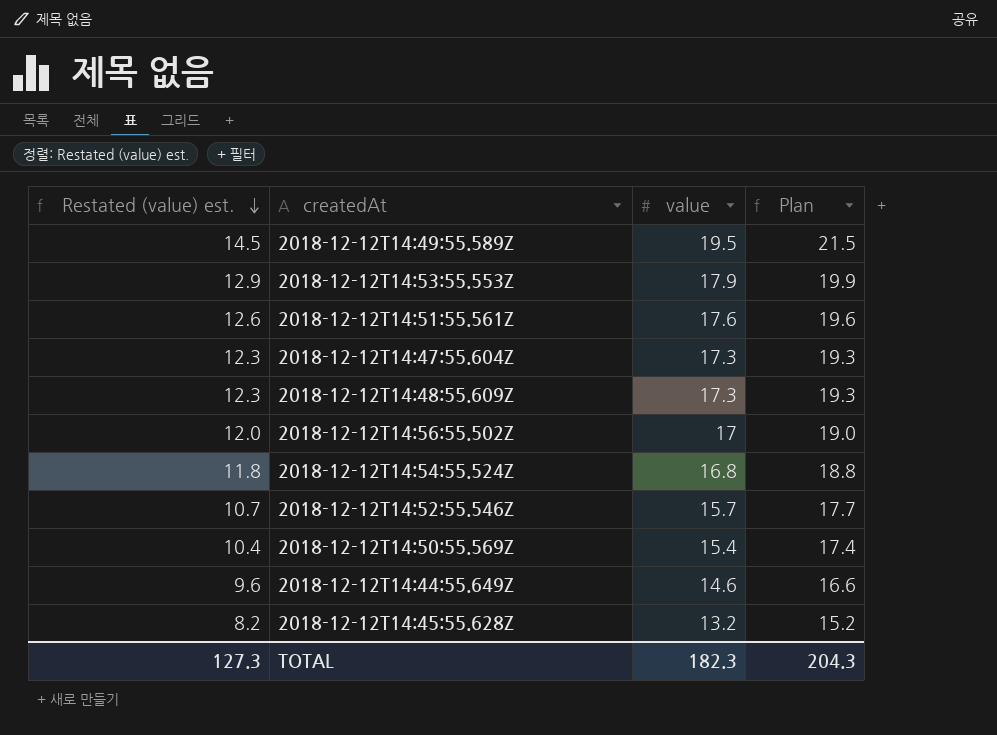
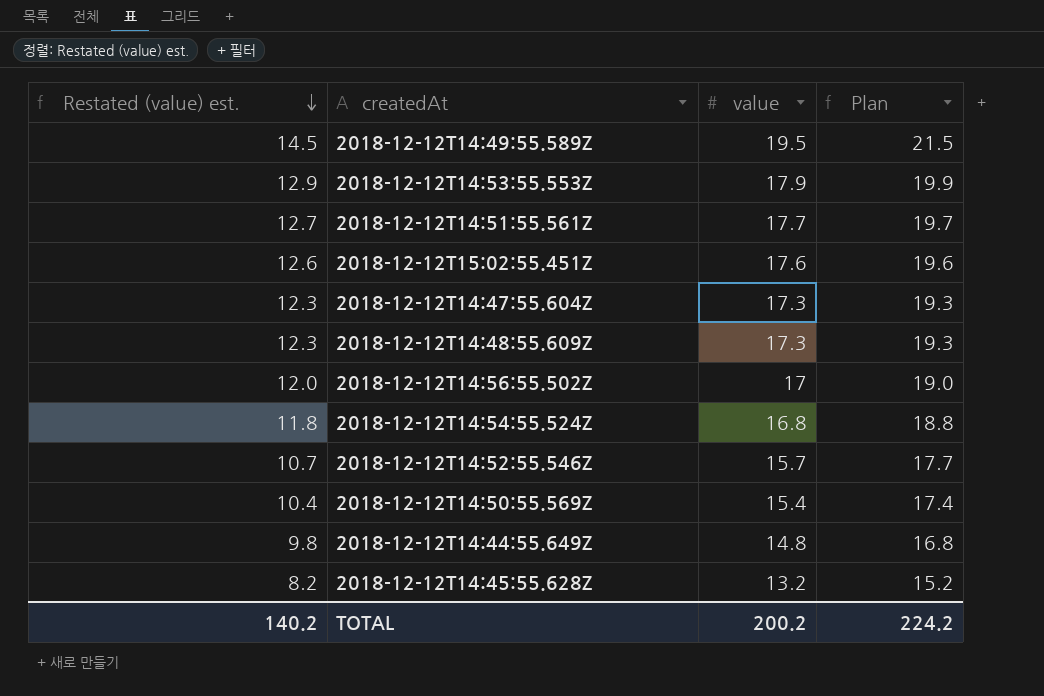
2018-12-12T14:51:55.561Z | Restated (value) est.: 12.6 -> 12.7
2018-12-12T14:51:55.561Z | value: 17.6 -> 17.7
2018-12-12T14:51:55.561Z | Plan: 19.6 -> 19.7
row 2018-12-12T15:02:55.451Z: none -> 12.6 | 17.6 | 19.6
2018-12-12T14:44:55.649Z | Restated (value) est.: 9.6 -> 9.8
2018-12-12T14:44:55.649Z | value: 14.6 -> 14.8
2018-12-12T14:44:55.649Z | Plan: 16.6 -> 16.8
TOTAL | Restated (value) est.: 127.3 -> 140.2
TOTAL | value: 182.3 -> 200.2
TOTAL | Plan: 204.3 -> 224.2

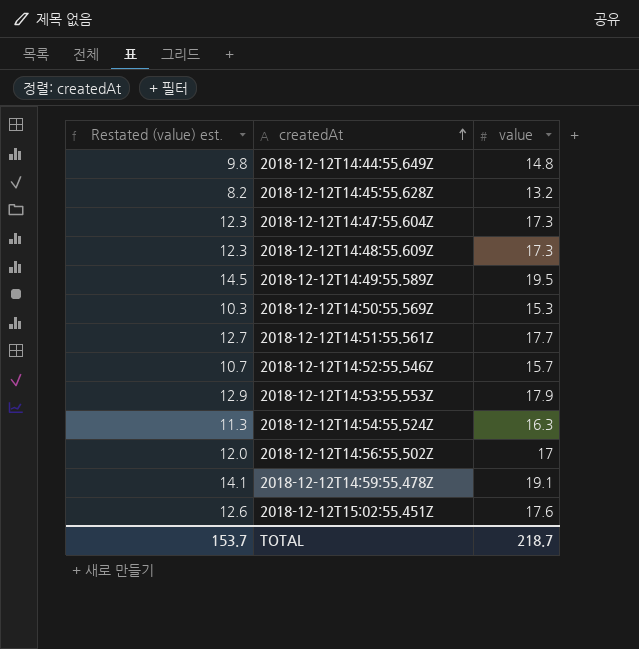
row order: Restated (value) est. descending -> createdAt ascending
column Plan | formula: [value] + 2 -> none
2018-12-12T14:50:55.569Z | Restated (value) est.: 10.4 -> 10.3
2018-12-12T14:50:55.569Z | value: 15.4 -> 15.3
2018-12-12T14:54:55.524Z | Restated (value) est.: 11.8 -> 11.3
2018-12-12T14:54:55.524Z | value: 16.8 -> 16.3
row 2018-12-12T14:59:55.478Z: none -> 14.1 | 19.1
TOTAL | Restated (value) est.: 140.2 -> 153.7
TOTAL | value: 200.2 -> 218.7

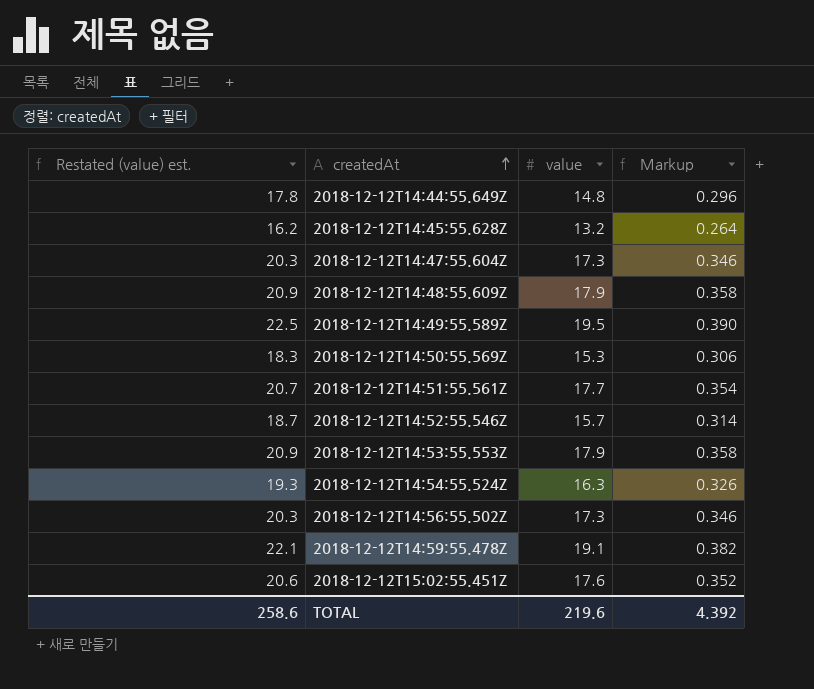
column Restated (value) est. | formula: [value] - 5 -> [value] + 3
column Markup | formula: none -> [value] * 0.02
2018-12-12T14:48:55.609Z | value: 17.3 -> 17.9
2018-12-12T14:56:55.502Z | value: 17 -> 17.3
TOTAL | Restated (value) est.: 153.7 -> 258.6
TOTAL | value: 218.7 -> 219.6

